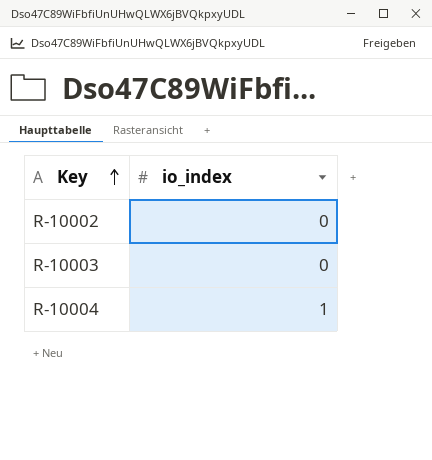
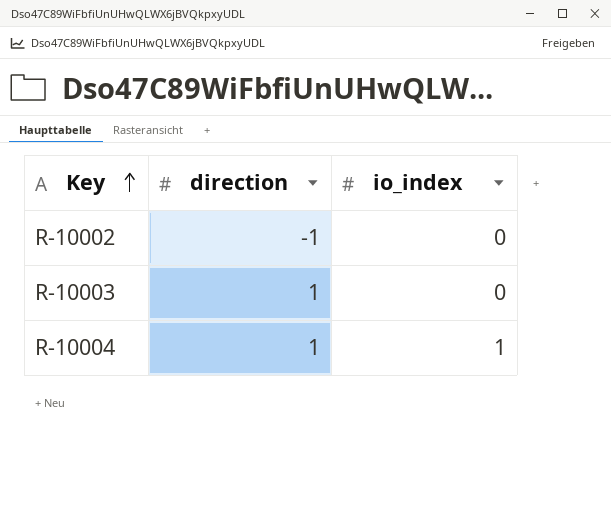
column direction | position: none -> 2

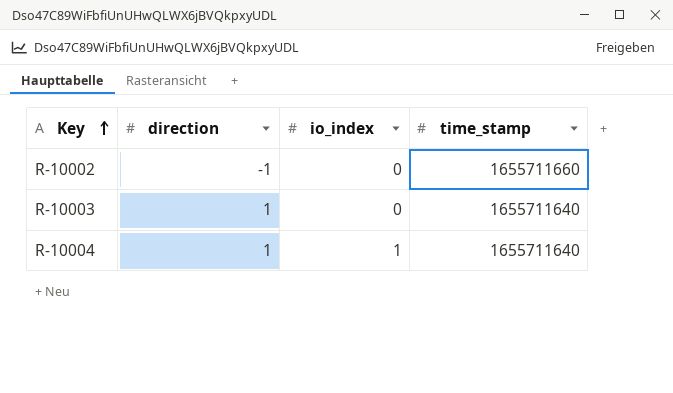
column time_stamp | position: none -> 4

